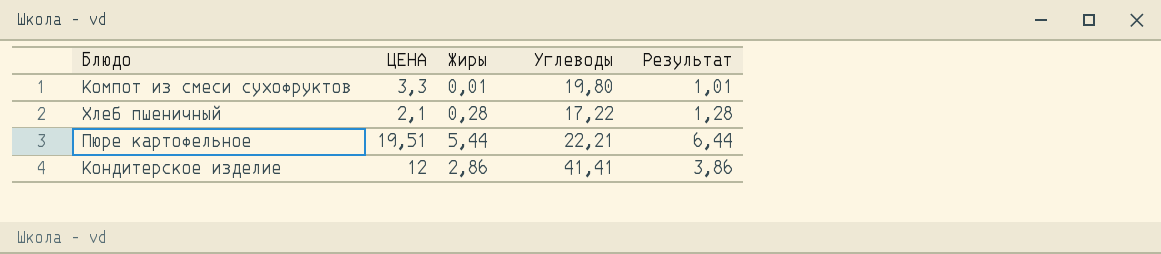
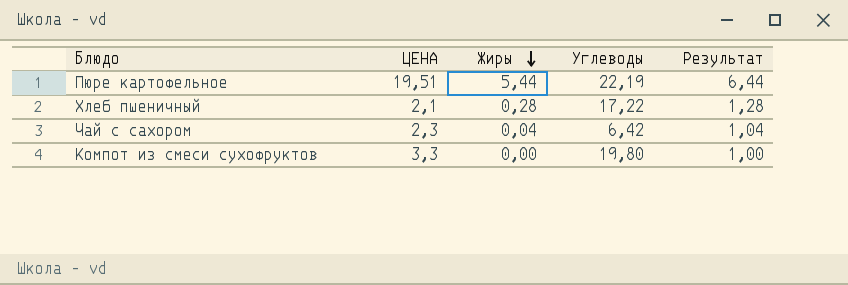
row order: none -> Жиры descending
row Кондитерское изделие: 12 | 2,86 | 41,41 | 3,86 -> none
Пюре картофельное | Углеводы: 22,21 -> 22,19
row Чай с сахором: none -> 2,3 | 0,04 | 6,42 | 1,04
Компот из смеси сухофруктов | Жиры: 0,01 -> 0,00
Компот из смеси сухофруктов | Результат: 1,01 -> 1,00

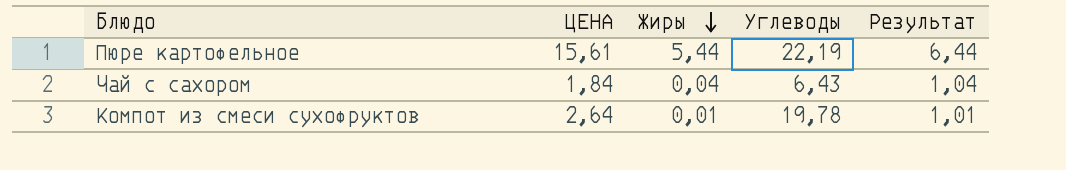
row Хлеб пшеничный: 2,1 | 0,28 | 17,22 | 1,28 -> none
Пюре картофельное | ЦЕНА: 19,51 -> 15,61
Чай с сахором | ЦЕНА: 2,3 -> 1,84
Чай с сахором | Углеводы: 6,42 -> 6,43
Компот из смеси сухофруктов | ЦЕНА: 3,3 -> 2,64
Компот из смеси сухофруктов | Жиры: 0,00 -> 0,01
Компот из смеси сухофруктов | Углеводы: 19,80 -> 19,78
Компот из смеси сухофруктов | Результат: 1,00 -> 1,01

